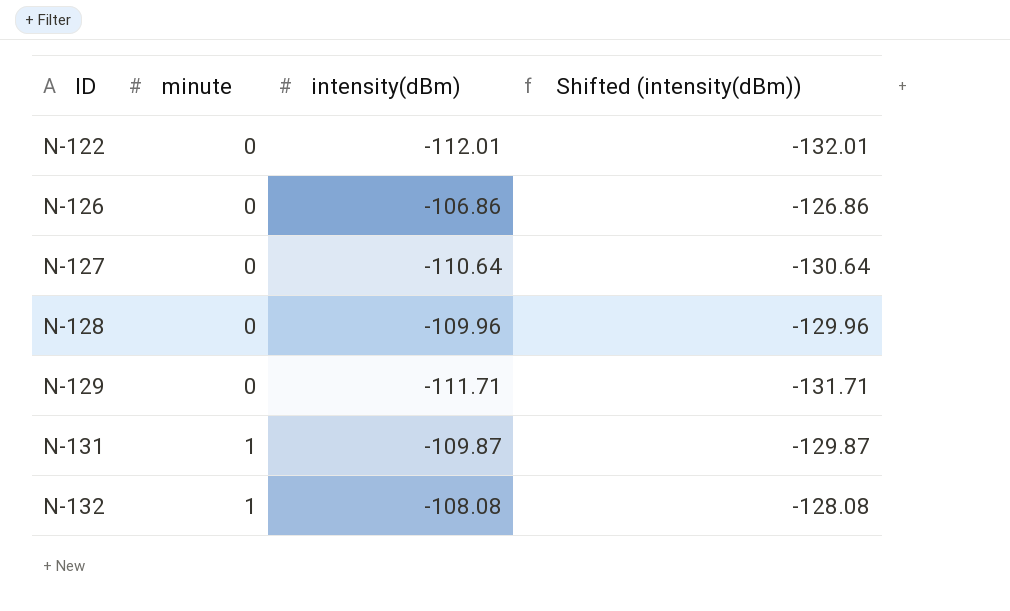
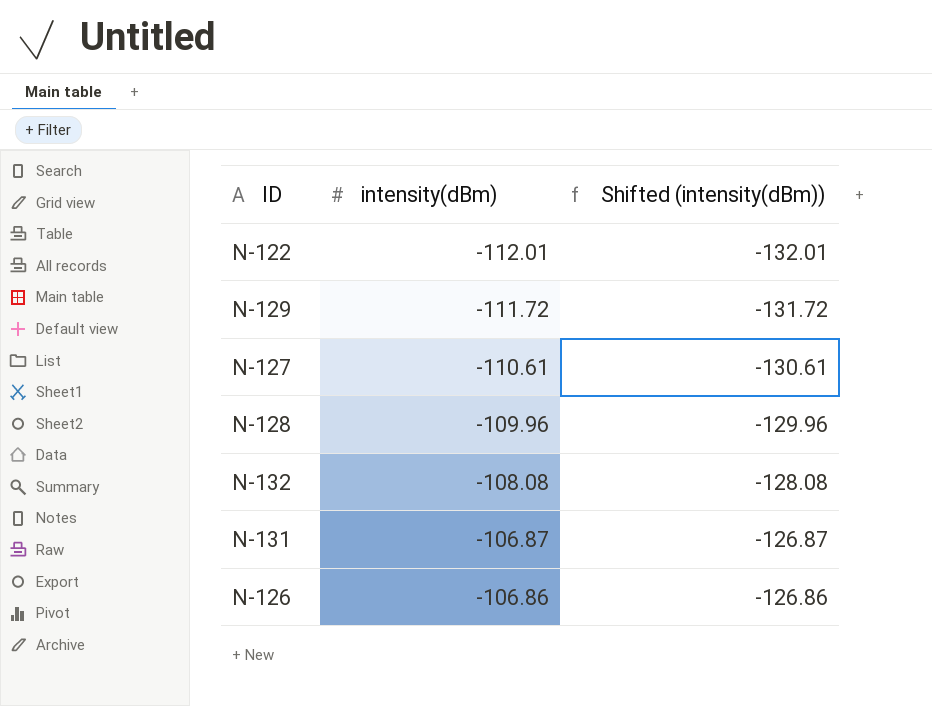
row order: ID ascending -> intensity(dBm) ascending
column minute | position: 2 -> none
N-129 | intensity(dBm): -111.71 -> -111.72
N-129 | Shifted (intensity(dBm)): -131.71 -> -131.72
N-127 | intensity(dBm): -110.64 -> -110.61
N-127 | Shifted (intensity(dBm)): -130.64 -> -130.61
N-131 | intensity(dBm): -109.87 -> -106.87
N-131 | Shifted (intensity(dBm)): -129.87 -> -126.87

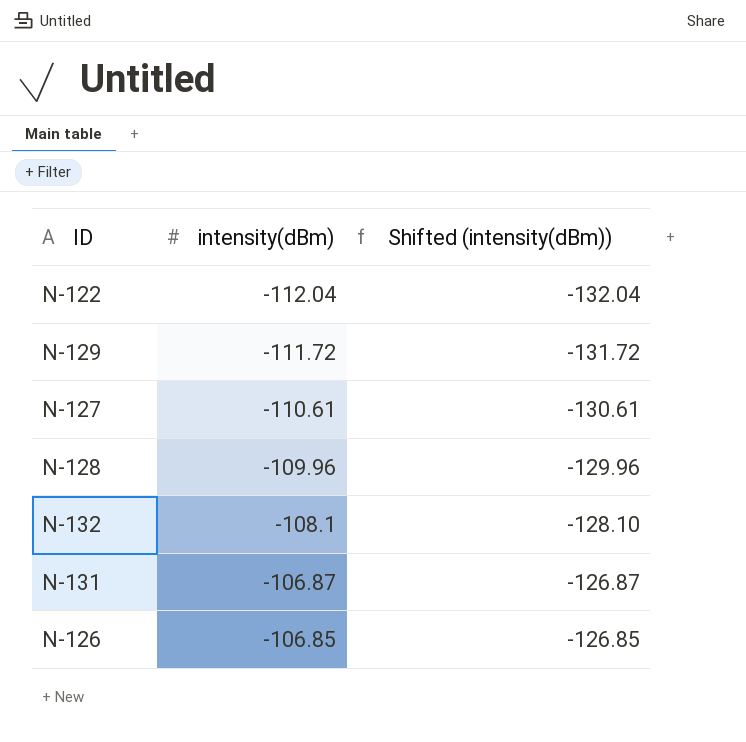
N-122 | intensity(dBm): -112.01 -> -112.04
N-122 | Shifted (intensity(dBm)): -132.01 -> -132.04
N-132 | intensity(dBm): -108.08 -> -108.1
N-132 | Shifted (intensity(dBm)): -128.08 -> -128.10
N-126 | intensity(dBm): -106.86 -> -106.85
N-126 | Shifted (intensity(dBm)): -126.86 -> -126.85

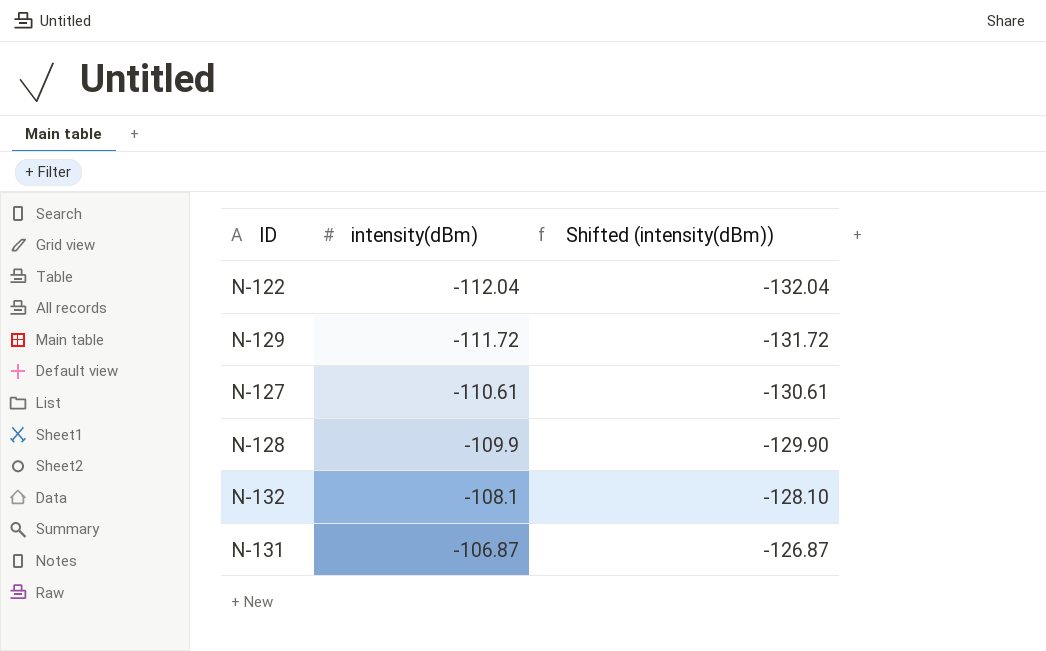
row N-126: -106.85 | -126.85 -> none
N-128 | intensity(dBm): -109.96 -> -109.9
N-128 | Shifted (intensity(dBm)): -129.96 -> -129.90

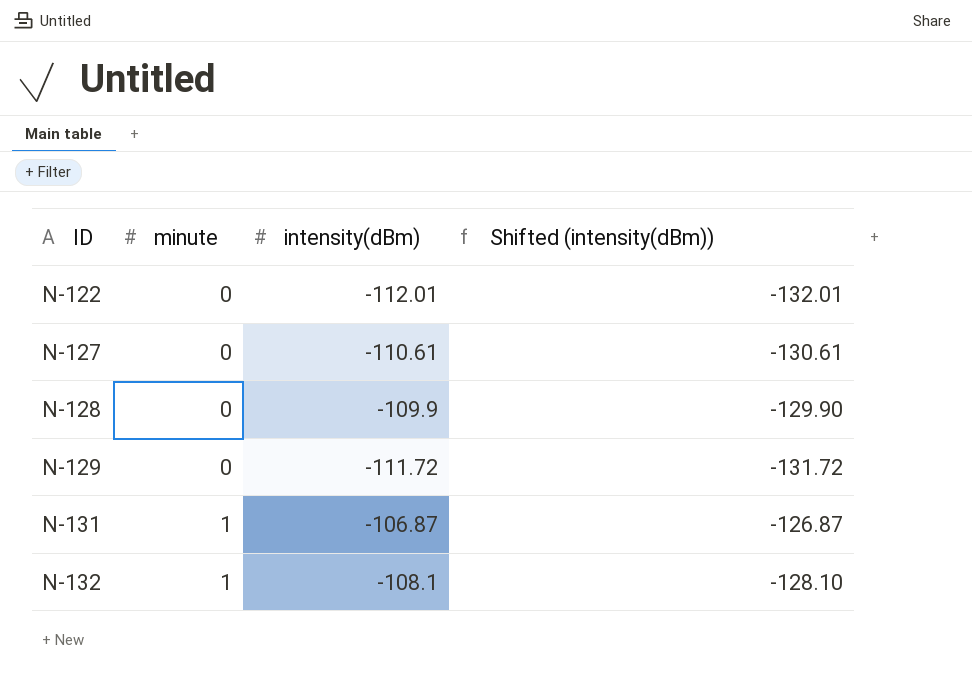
row order: intensity(dBm) ascending -> ID ascending
column minute | position: none -> 2
N-122 | intensity(dBm): -112.04 -> -112.01
N-122 | Shifted (intensity(dBm)): -132.04 -> -132.01

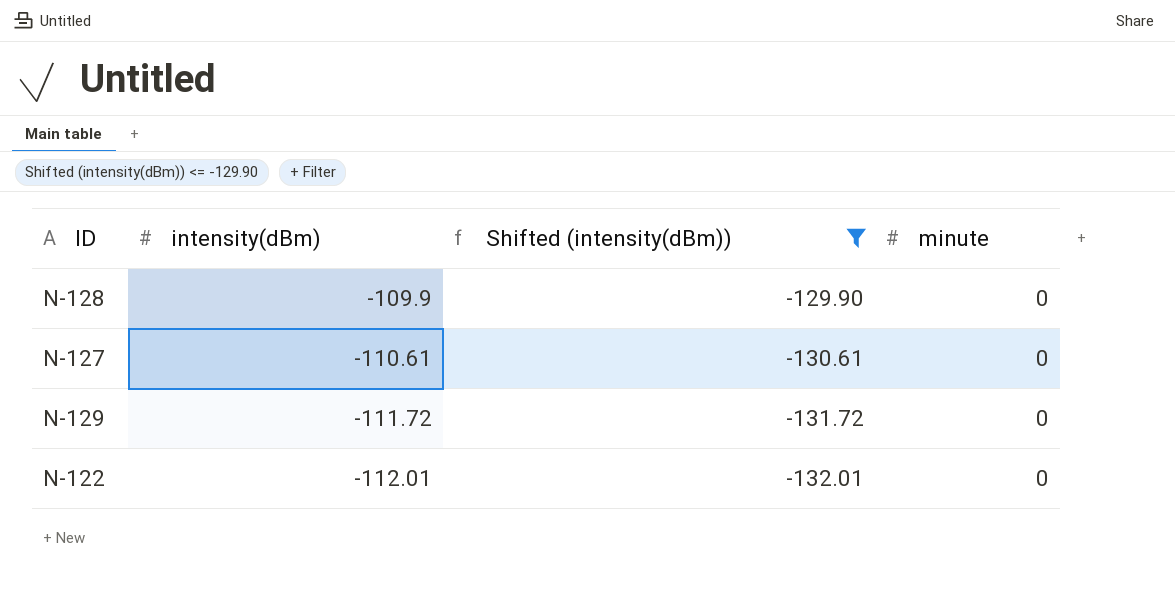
filter: none -> Shifted (intensity(dBm)) <= -129.90
row order: ID ascending -> intensity(dBm) descending
column minute | position: 2 -> 4

